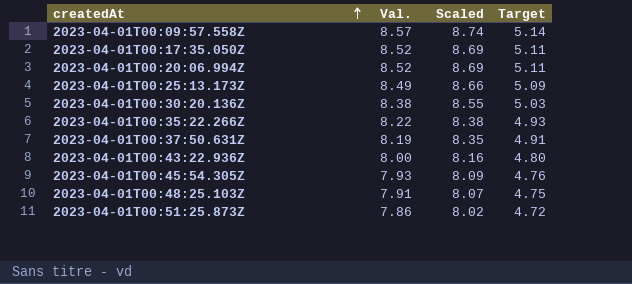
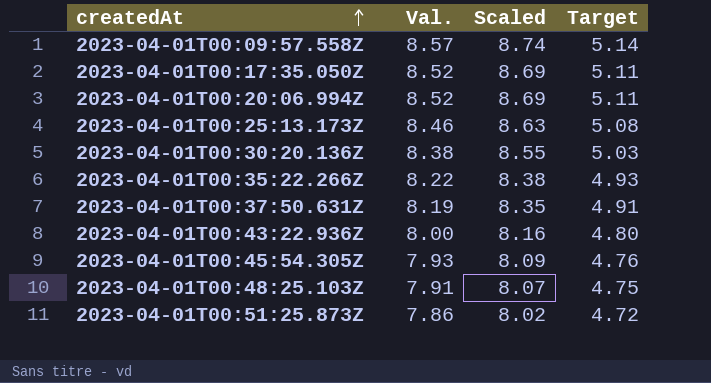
2023-04-01T00:25:13.173Z | Val.: 8.49 -> 8.46
2023-04-01T00:25:13.173Z | Scaled: 8.66 -> 8.63
2023-04-01T00:25:13.173Z | Target: 5.09 -> 5.08

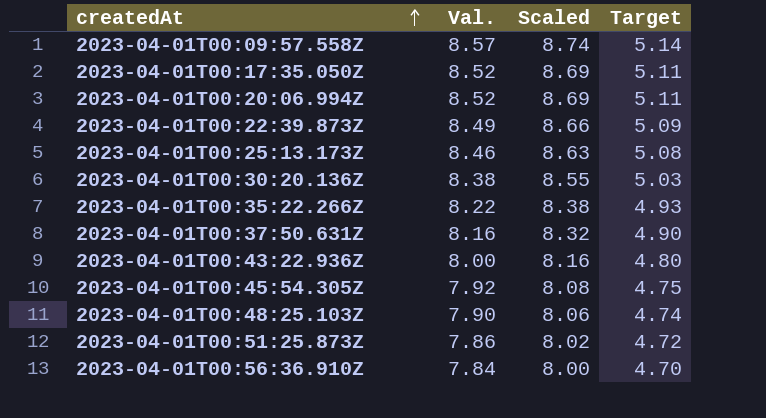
row 2023-04-01T00:22:39.873Z: none -> 8.49 | 8.66 | 5.09
2023-04-01T00:37:50.631Z | Val.: 8.19 -> 8.16
2023-04-01T00:37:50.631Z | Scaled: 8.35 -> 8.32
2023-04-01T00:37:50.631Z | Target: 4.91 -> 4.90
2023-04-01T00:45:54.305Z | Val.: 7.93 -> 7.92
2023-04-01T00:45:54.305Z | Scaled: 8.09 -> 8.08
2023-04-01T00:45:54.305Z | Target: 4.76 -> 4.75
2023-04-01T00:48:25.103Z | Val.: 7.91 -> 7.90
2023-04-01T00:48:25.103Z | Scaled: 8.07 -> 8.06
2023-04-01T00:48:25.103Z | Target: 4.75 -> 4.74
row 2023-04-01T00:56:36.910Z: none -> 7.84 | 8.00 | 4.70

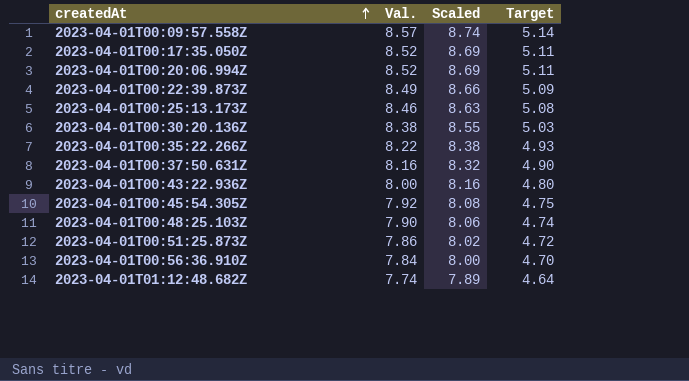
row 2023-04-01T01:12:48.682Z: none -> 7.74 | 7.89 | 4.64

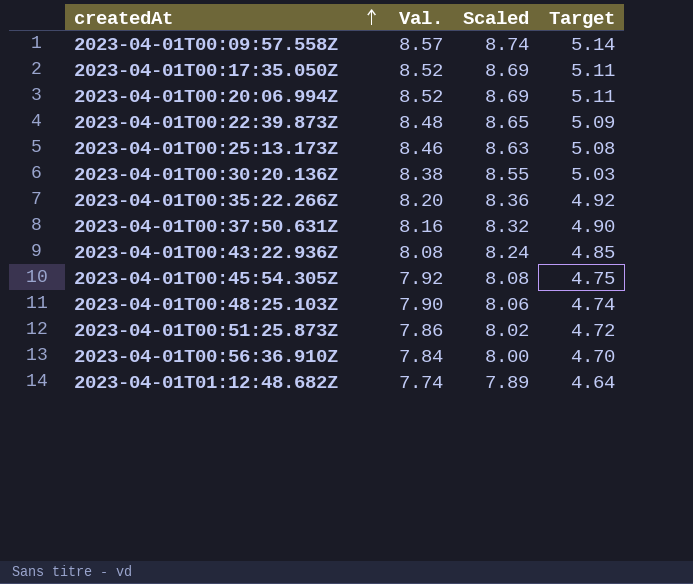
2023-04-01T00:22:39.873Z | Val.: 8.49 -> 8.48
2023-04-01T00:22:39.873Z | Scaled: 8.66 -> 8.65
2023-04-01T00:35:22.266Z | Val.: 8.22 -> 8.20
2023-04-01T00:35:22.266Z | Scaled: 8.38 -> 8.36
2023-04-01T00:35:22.266Z | Target: 4.93 -> 4.92
2023-04-01T00:43:22.936Z | Val.: 8.00 -> 8.08
2023-04-01T00:43:22.936Z | Scaled: 8.16 -> 8.24
2023-04-01T00:43:22.936Z | Target: 4.80 -> 4.85

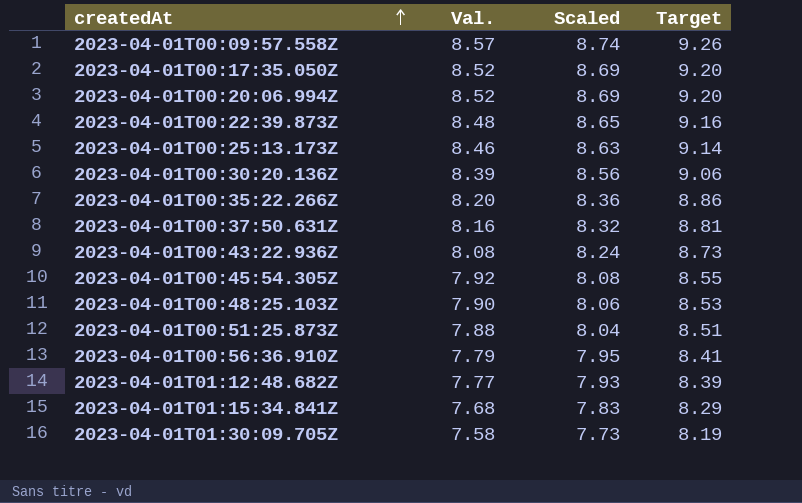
column Target | formula: [Val.] * 0.6 -> [Val.] * 1.08
2023-04-01T00:30:20.136Z | Val.: 8.38 -> 8.39
2023-04-01T00:30:20.136Z | Scaled: 8.55 -> 8.56
2023-04-01T00:51:25.873Z | Val.: 7.86 -> 7.88
2023-04-01T00:51:25.873Z | Scaled: 8.02 -> 8.04
2023-04-01T00:56:36.910Z | Val.: 7.84 -> 7.79
2023-04-01T00:56:36.910Z | Scaled: 8.00 -> 7.95
2023-04-01T01:12:48.682Z | Val.: 7.74 -> 7.77
2023-04-01T01:12:48.682Z | Scaled: 7.89 -> 7.93
row 2023-04-01T01:15:34.841Z: none -> 7.68 | 7.83 | 8.29
row 2023-04-01T01:30:09.705Z: none -> 7.58 | 7.73 | 8.19

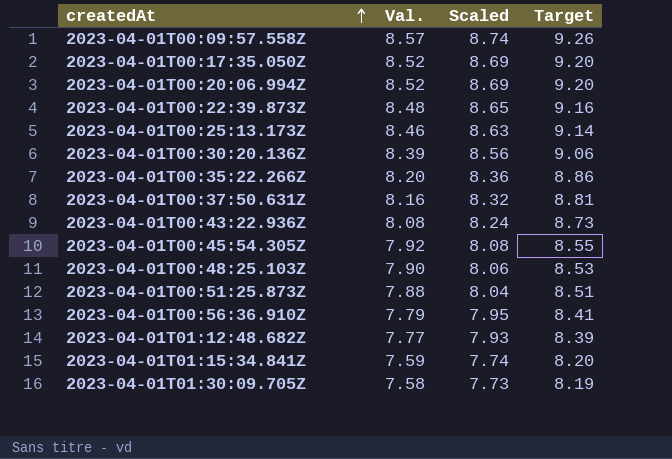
2023-04-01T01:15:34.841Z | Val.: 7.68 -> 7.59
2023-04-01T01:15:34.841Z | Scaled: 7.83 -> 7.74
2023-04-01T01:15:34.841Z | Target: 8.29 -> 8.20

